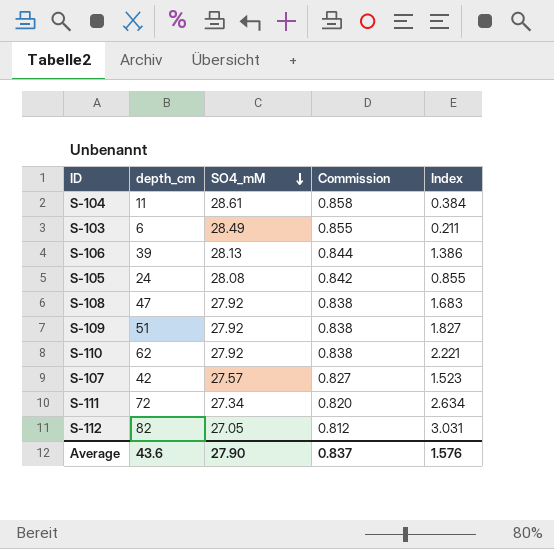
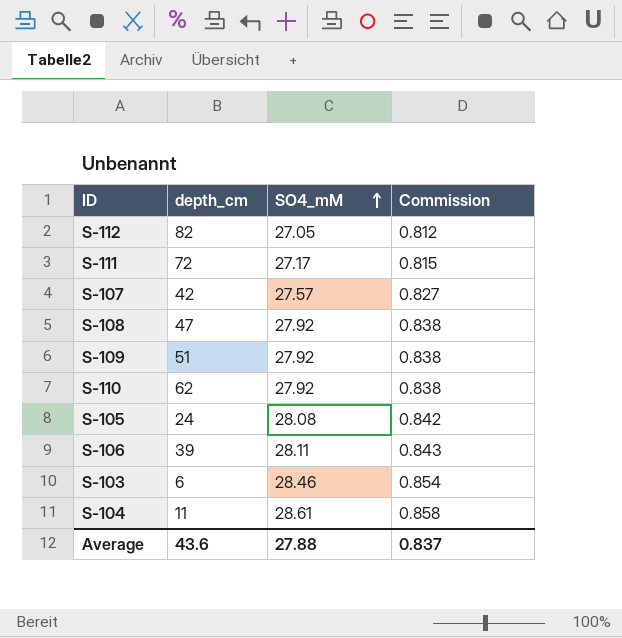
row order: SO4_mM descending -> SO4_mM ascending
column Index | formula: [depth_cm] / [SO4_mM] -> none
S-111 | SO4_mM: 27.34 -> 27.17
S-111 | Commission: 0.820 -> 0.815
S-106 | SO4_mM: 28.13 -> 28.11
S-106 | Commission: 0.844 -> 0.843
S-103 | SO4_mM: 28.49 -> 28.46
S-103 | Commission: 0.855 -> 0.854
Average | SO4_mM: 27.90 -> 27.88

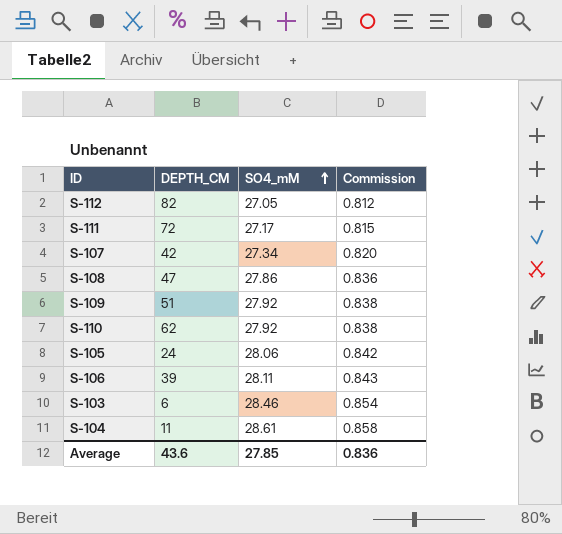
column name: depth_cm -> DEPTH_CM
S-107 | SO4_mM: 27.57 -> 27.34
S-107 | Commission: 0.827 -> 0.820
S-108 | SO4_mM: 27.92 -> 27.86
S-108 | Commission: 0.838 -> 0.836
S-105 | SO4_mM: 28.08 -> 28.06
Average | SO4_mM: 27.88 -> 27.85
Average | Commission: 0.837 -> 0.836

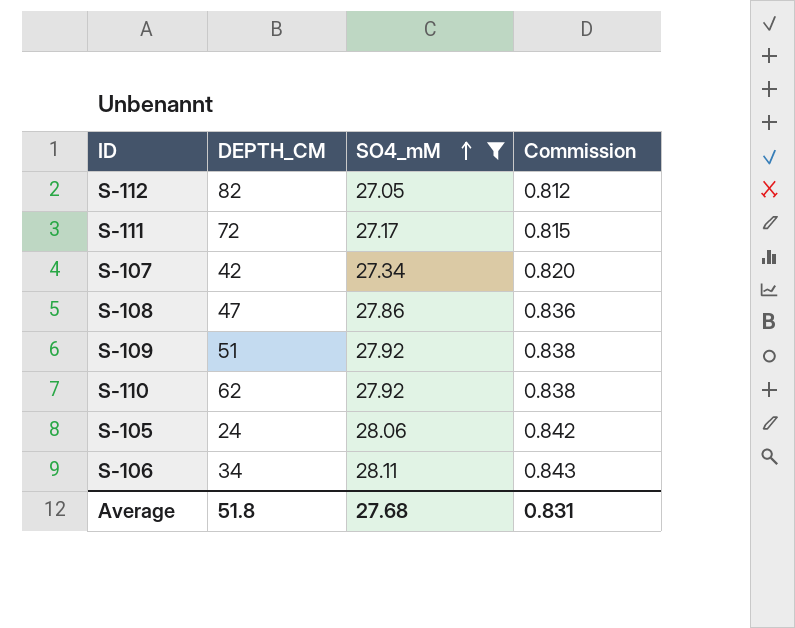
filter: none -> SO4_mM <= 28.11
S-106 | DEPTH_CM: 39 -> 34
Average | DEPTH_CM: 43.6 -> 51.8
Average | SO4_mM: 27.85 -> 27.68
Average | Commission: 0.836 -> 0.831

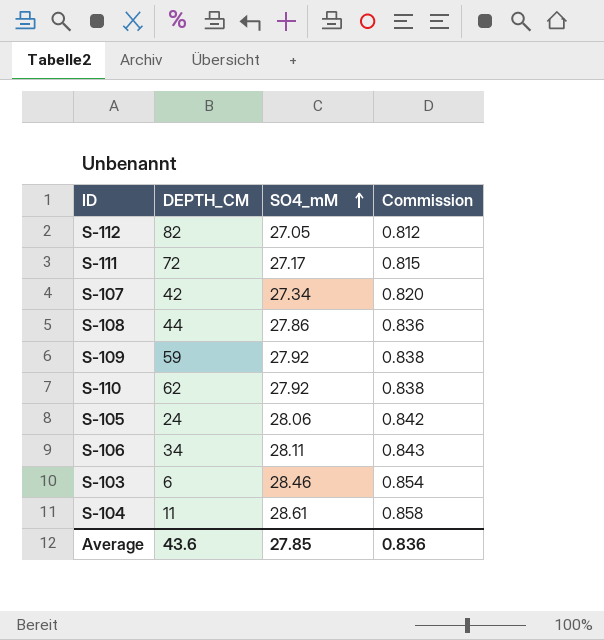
filter: SO4_mM <= 28.11 -> none
S-108 | DEPTH_CM: 47 -> 44
S-109 | DEPTH_CM: 51 -> 59
Average | DEPTH_CM: 51.8 -> 43.6
Average | SO4_mM: 27.68 -> 27.85
Average | Commission: 0.831 -> 0.836

